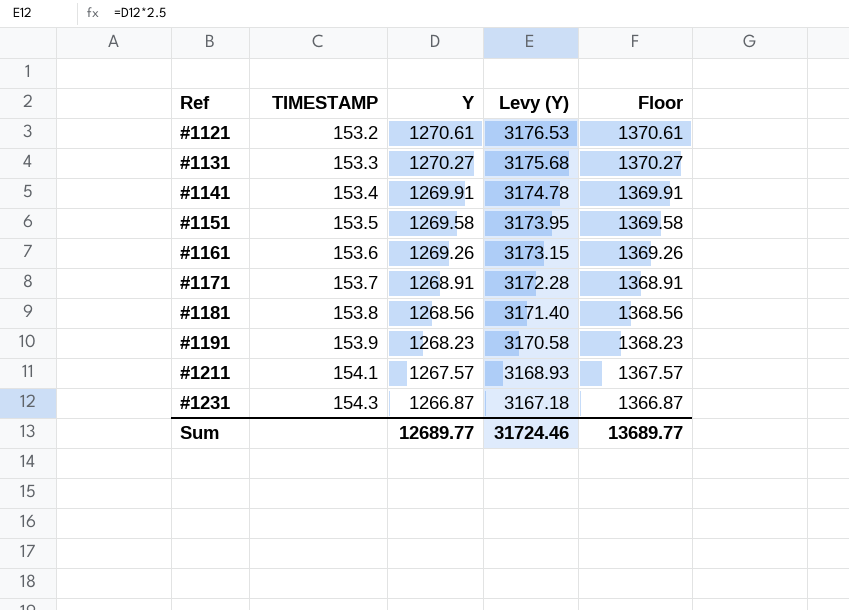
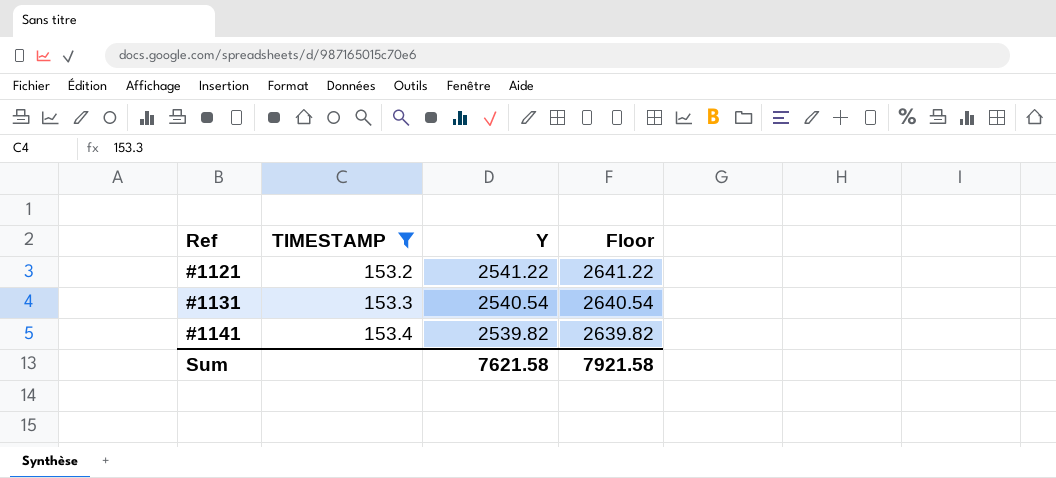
filter: none -> TIMESTAMP <= 153.4
column Levy (Y) | formula: [Y] * 2.5 -> none
#1121 | Y: 1270.61 -> 2541.22
#1121 | Floor: 1370.61 -> 2641.22
#1131 | Y: 1270.27 -> 2540.54
#1131 | Floor: 1370.27 -> 2640.54
#1141 | Y: 1269.91 -> 2539.82
#1141 | Floor: 1369.91 -> 2639.82
Sum | Y: 12689.77 -> 7621.58
Sum | Floor: 13689.77 -> 7921.58

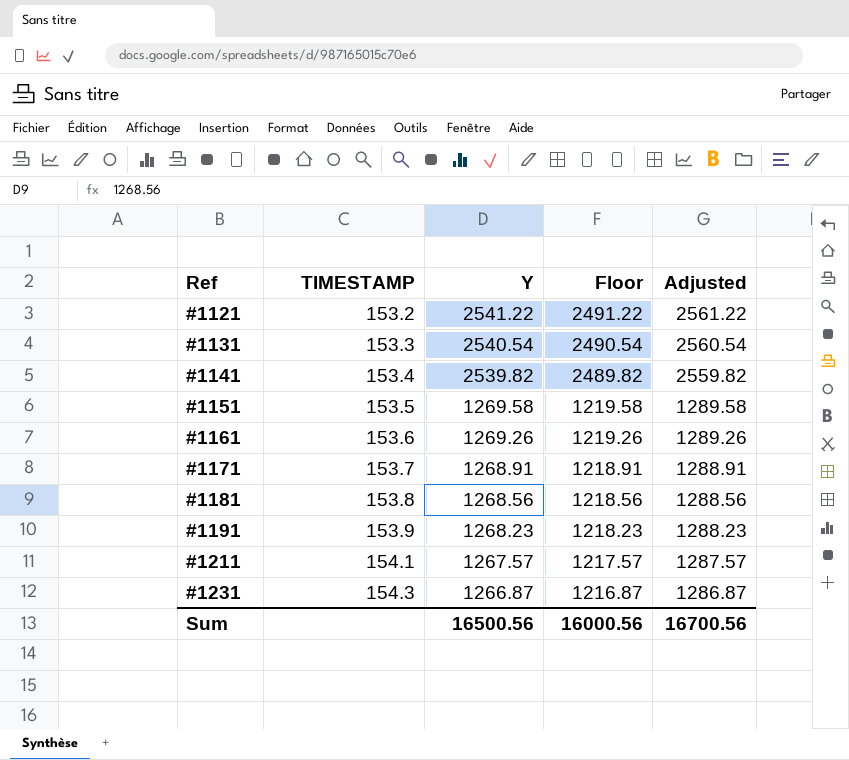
filter: TIMESTAMP <= 153.4 -> none
column Floor | formula: [Y] + 100 -> [Y] - 50
column Adjusted | formula: none -> [Y] + 20
Sum | Y: 7621.58 -> 16500.56
Sum | Floor: 7921.58 -> 16000.56

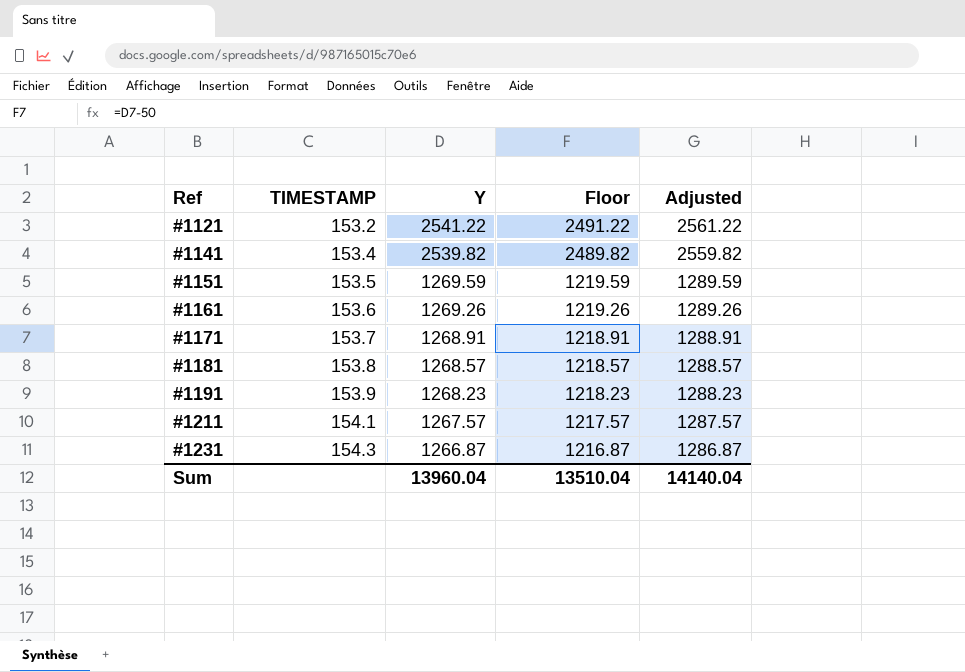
row #1131: 153.3 | 2540.54 | 2490.54 | 2560.54 -> none
#1151 | Y: 1269.58 -> 1269.59
#1151 | Floor: 1219.58 -> 1219.59
#1151 | Adjusted: 1289.58 -> 1289.59
#1181 | Y: 1268.56 -> 1268.57
#1181 | Floor: 1218.56 -> 1218.57
#1181 | Adjusted: 1288.56 -> 1288.57
Sum | Y: 16500.56 -> 13960.04
Sum | Floor: 16000.56 -> 13510.04
Sum | Adjusted: 16700.56 -> 14140.04

